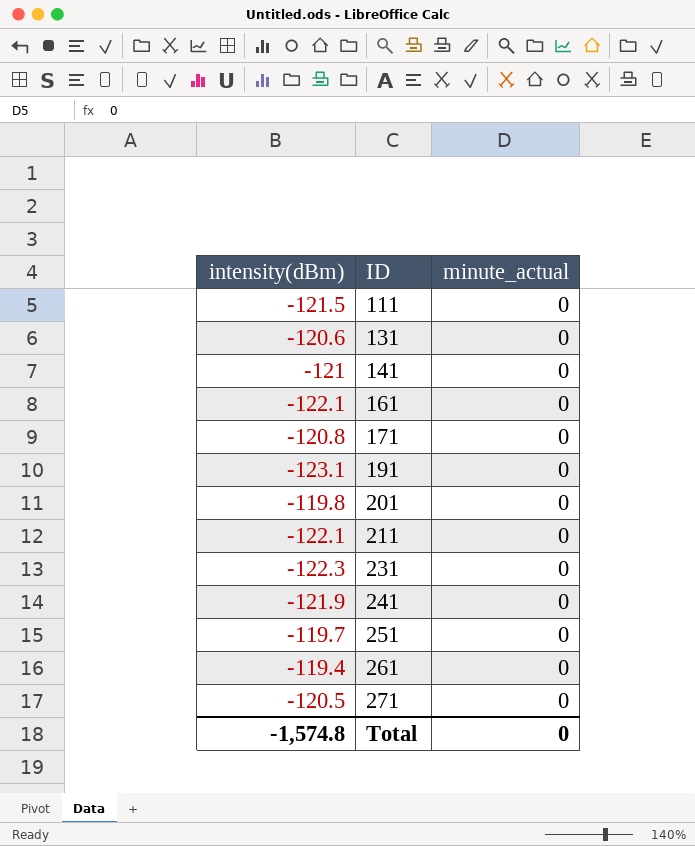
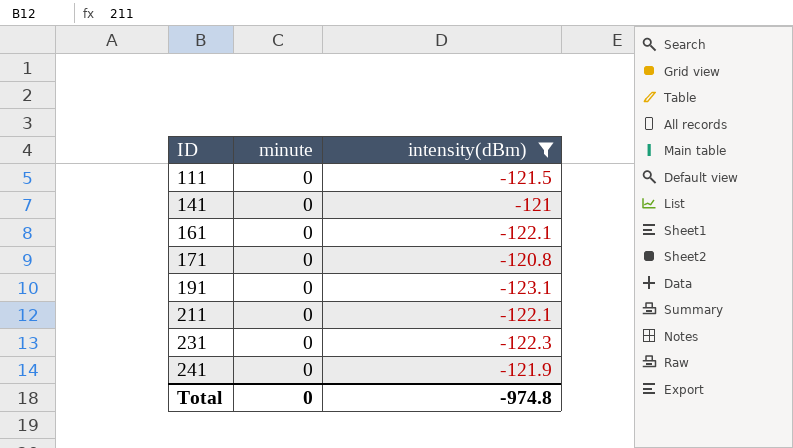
filter: none -> intensity(dBm) <= -120.8
column name: minute_actual -> minute
column intensity(dBm) | position: 1 -> 3
Total | intensity(dBm): -1,574.8 -> -974.8

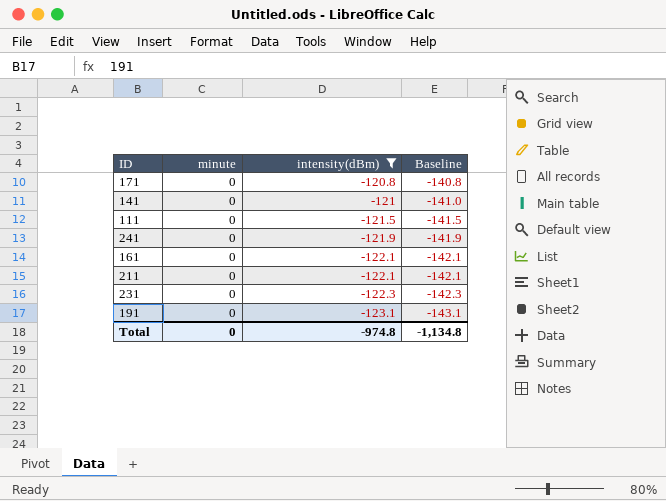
row order: ID ascending -> intensity(dBm) descending
column Baseline | formula: none -> [intensity(dBm)] - 20

